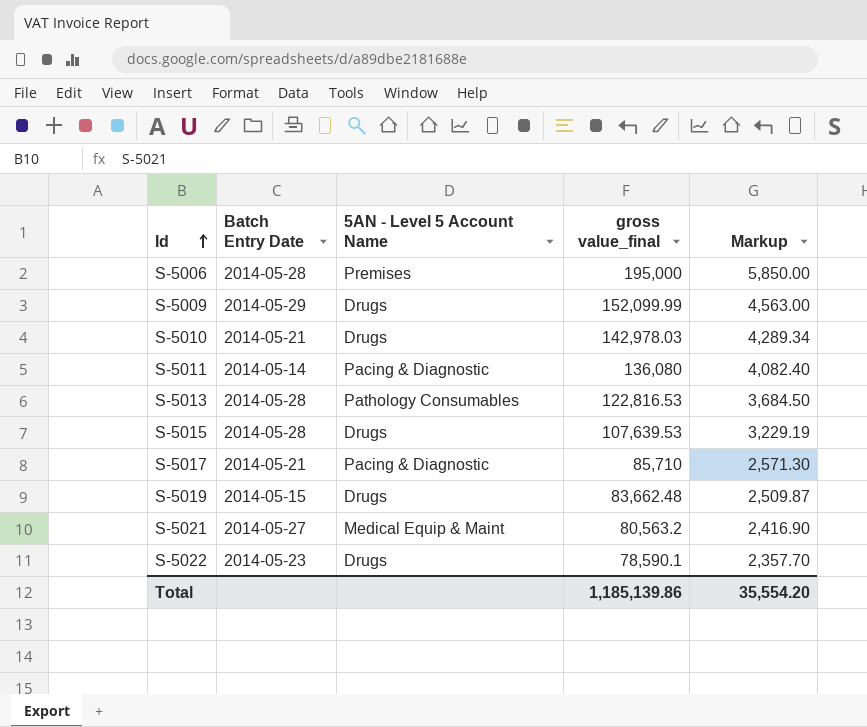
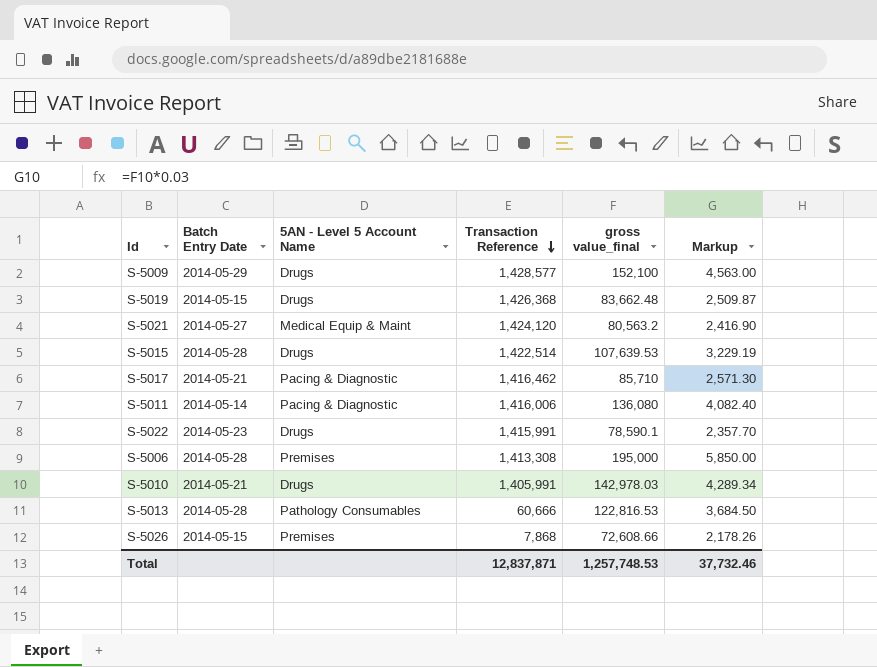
row order: Id ascending -> Transaction Reference descending
column Transaction Reference | position: none -> 4
S-5009 | gross value_final: 152,099.99 -> 152,100
row S-5026: none -> 2014-05-15 | Premises | 7,868 | 72,608.66 | 2,178.26
Total | gross value_final: 1,185,139.86 -> 1,257,748.53
Total | Markup: 35,554.20 -> 37,732.46

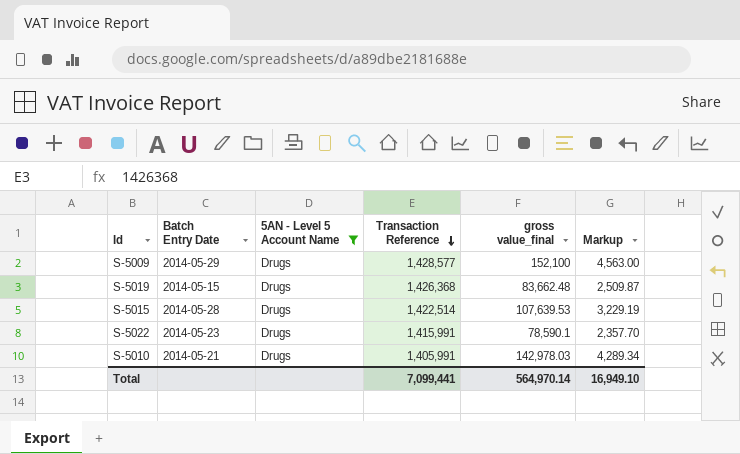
filter: none -> 5AN - Level 5 Account Name = Drugs
Total | Transaction Reference: 12,837,871 -> 7,099,441
Total | gross value_final: 1,257,748.53 -> 564,970.14
Total | Markup: 37,732.46 -> 16,949.10

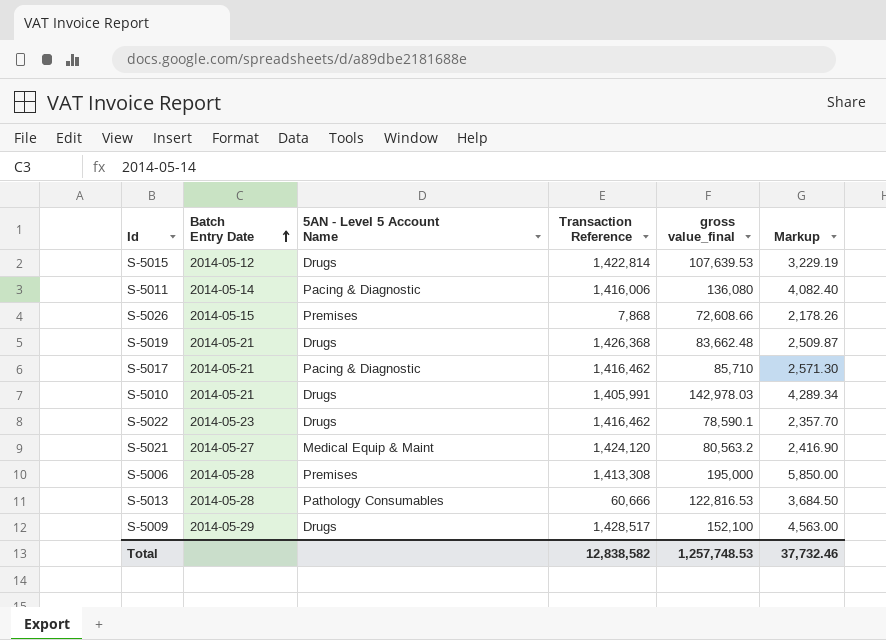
filter: 5AN - Level 5 Account Name = Drugs -> none
row order: Transaction Reference descending -> Batch Entry Date ascending
S-5015 | Batch Entry Date: 2014-05-28 -> 2014-05-12
S-5015 | Transaction Reference: 1,422,514 -> 1,422,814
S-5019 | Batch Entry Date: 2014-05-15 -> 2014-05-21
S-5022 | Transaction Reference: 1,415,991 -> 1,416,462
S-5009 | Transaction Reference: 1,428,577 -> 1,428,517
Total | Transaction Reference: 7,099,441 -> 12,838,582
Total | gross value_final: 564,970.14 -> 1,257,748.53
Total | Markup: 16,949.10 -> 37,732.46

